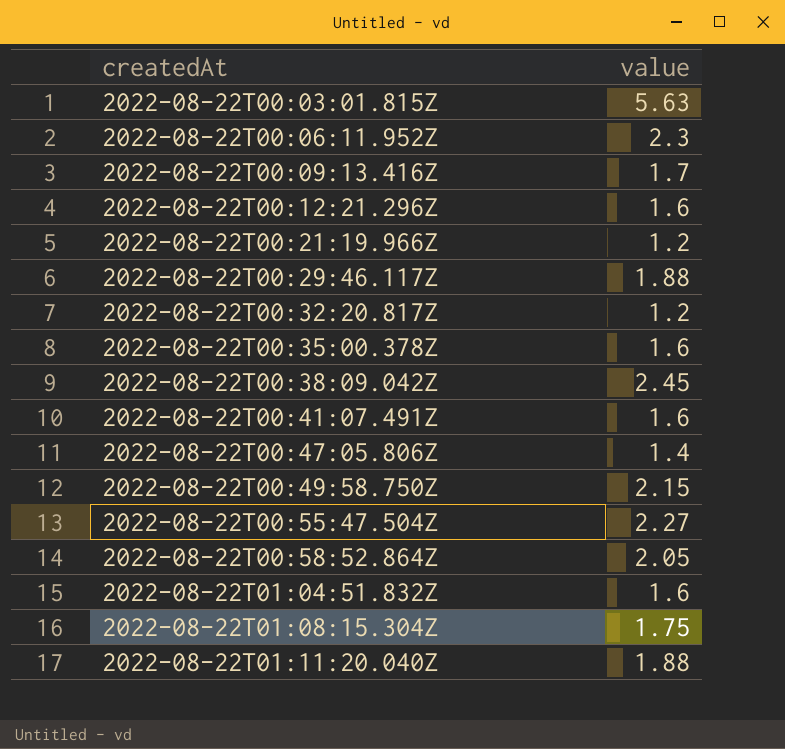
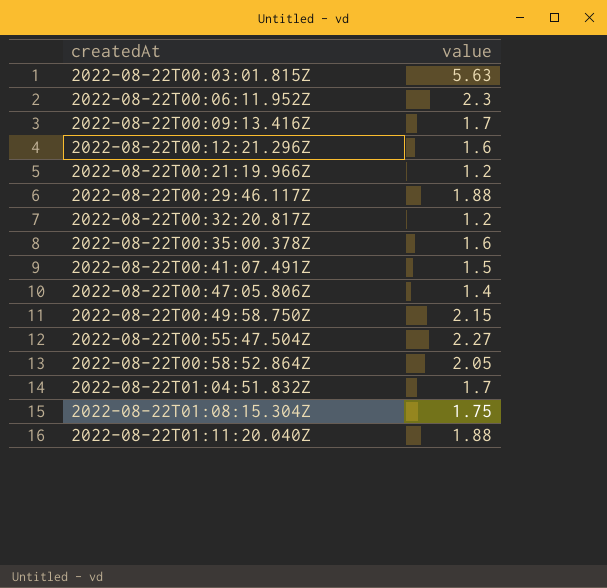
row 2022-08-22T00:38:09.042Z: 2.45 -> none
2022-08-22T00:41:07.491Z | value: 1.6 -> 1.5
2022-08-22T01:04:51.832Z | value: 1.6 -> 1.7

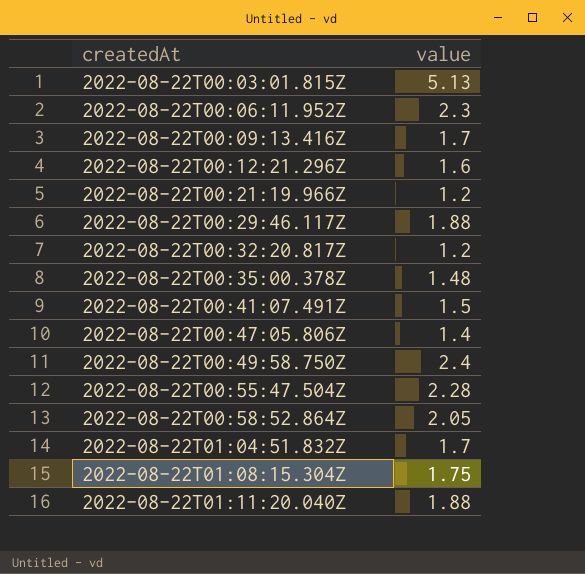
2022-08-22T00:03:01.815Z | value: 5.63 -> 5.13
2022-08-22T00:35:00.378Z | value: 1.6 -> 1.48
2022-08-22T00:49:58.750Z | value: 2.15 -> 2.4
2022-08-22T00:55:47.504Z | value: 2.27 -> 2.28

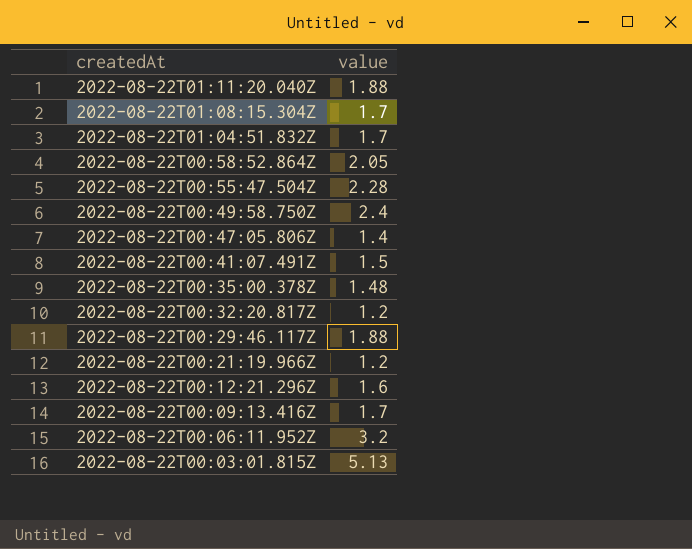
row order: createdAt ascending -> createdAt descending
2022-08-22T01:08:15.304Z | value: 1.75 -> 1.7
2022-08-22T00:06:11.952Z | value: 2.3 -> 3.2

